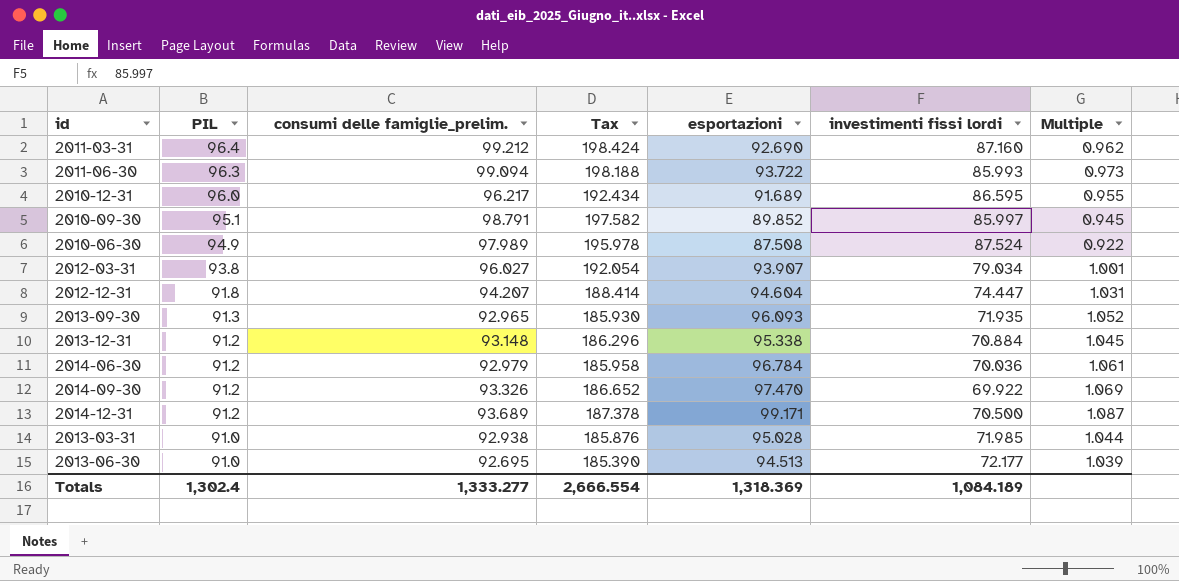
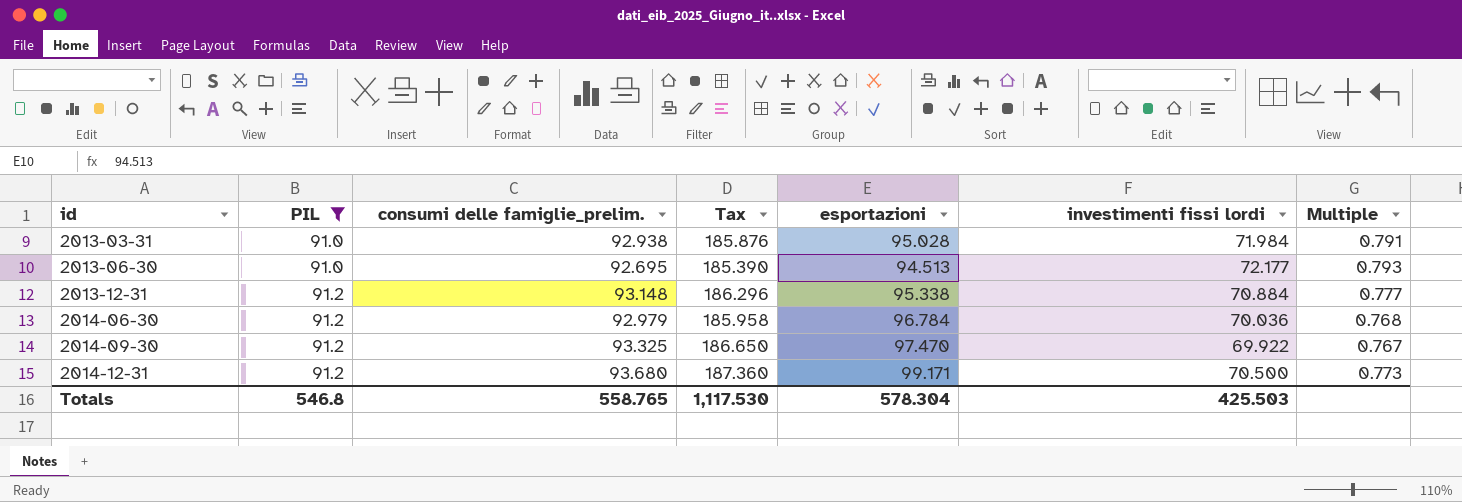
filter: none -> PIL <= 91.2
row order: PIL descending -> id ascending
column Multiple | formula: [esportazioni] / [PIL] -> [investimenti fissi lordi] / [PIL]
2013-03-31 | investimenti fissi lordi: 71.985 -> 71.984
2014-09-30 | consumi delle famiglie_prelim.: 93.326 -> 93.325
2014-09-30 | Tax: 186.652 -> 186.650
2014-12-31 | consumi delle famiglie_prelim.: 93.689 -> 93.680
2014-12-31 | Tax: 187.378 -> 187.360
Totals | PIL: 1,302.4 -> 546.8
Totals | consumi delle famiglie_prelim.: 1,333.277 -> 558.765
Totals | Tax: 2,666.554 -> 1,117.530
Totals | esportazioni: 1,318.369 -> 578.304
Totals | investimenti fissi lordi: 1,084.189 -> 425.503

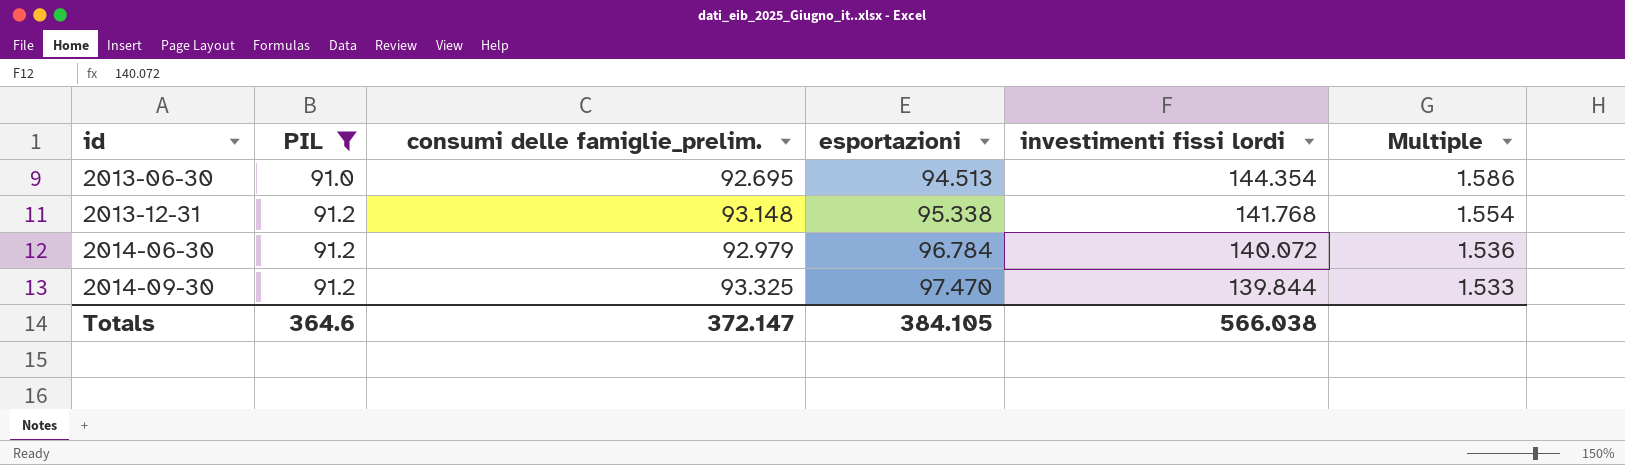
column Tax | formula: [consumi delle famiglie_prelim.] * 2 -> none
row 2013-03-31: 91.0 | 92.938 | 185.876 | 95.028 | 71.984 | 0.791 -> none
row 2014-12-31: 91.2 | 93.680 | 187.360 | 99.171 | 70.500 | 0.773 -> none
2013-06-30 | investimenti fissi lordi: 72.177 -> 144.354
2013-06-30 | Multiple: 0.793 -> 1.586
2013-12-31 | investimenti fissi lordi: 70.884 -> 141.768
2013-12-31 | Multiple: 0.777 -> 1.554
2014-06-30 | investimenti fissi lordi: 70.036 -> 140.072
2014-06-30 | Multiple: 0.768 -> 1.536
2014-09-30 | investimenti fissi lordi: 69.922 -> 139.844
2014-09-30 | Multiple: 0.767 -> 1.533
Totals | PIL: 546.8 -> 364.6
Totals | consumi delle famiglie_prelim.: 558.765 -> 372.147
Totals | esportazioni: 578.304 -> 384.105
Totals | investimenti fissi lordi: 425.503 -> 566.038

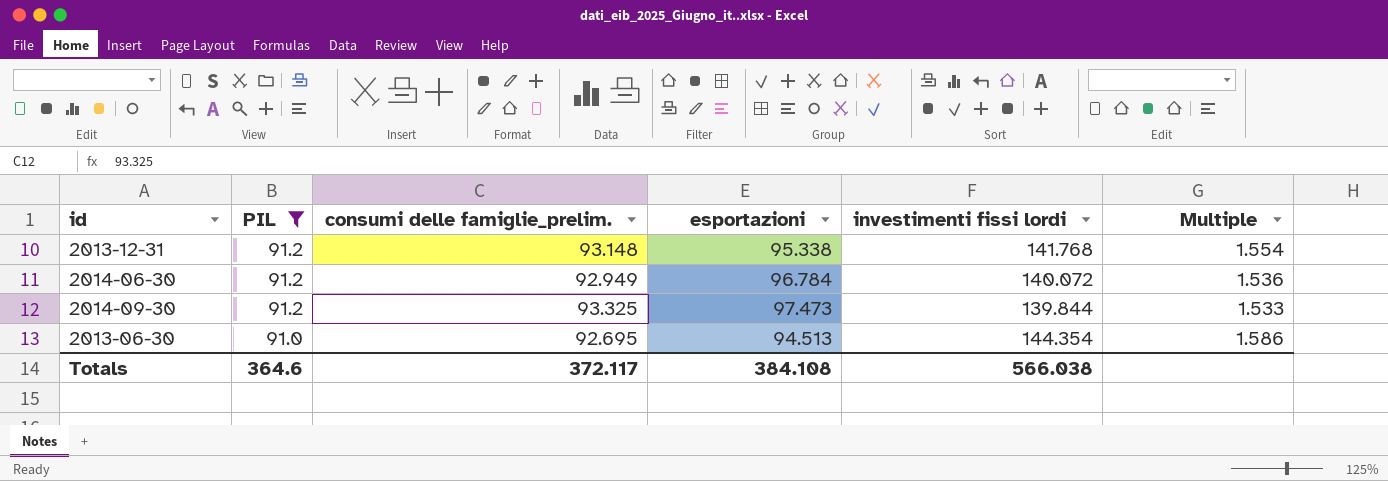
row order: id ascending -> PIL descending
2014-06-30 | consumi delle famiglie_prelim.: 92.979 -> 92.949
2014-09-30 | esportazioni: 97.470 -> 97.473
Totals | consumi delle famiglie_prelim.: 372.147 -> 372.117
Totals | esportazioni: 384.105 -> 384.108

